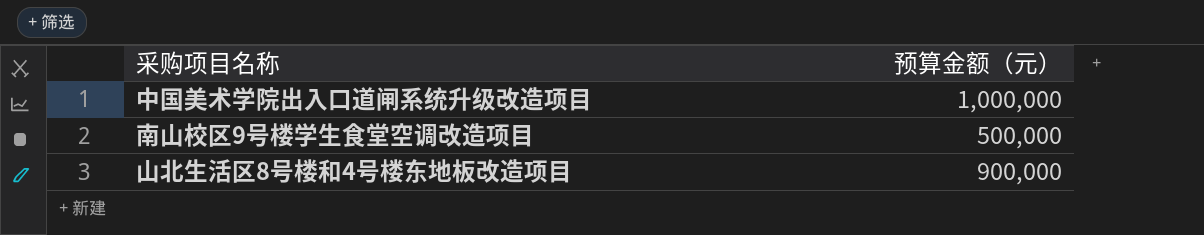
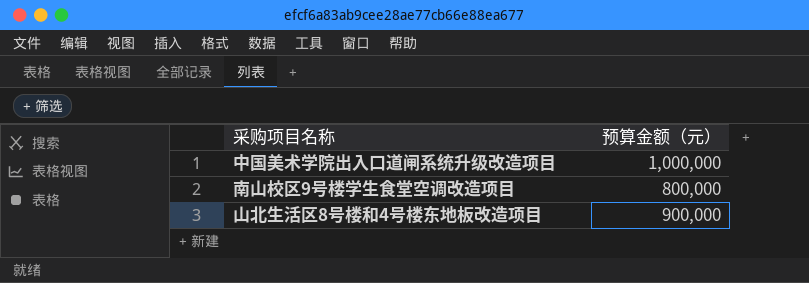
南山校区9号楼学生食堂空调改造项目 | 预算金额（元）: 500,000 -> 800,000

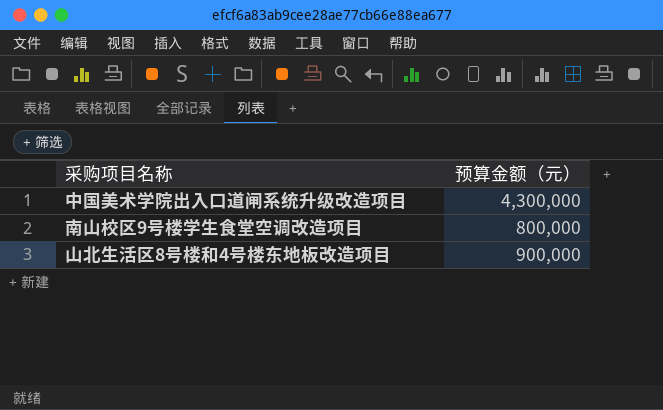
中国美术学院出入口道闸系统升级改造项目 | 预算金额（元）: 1,000,000 -> 4,300,000

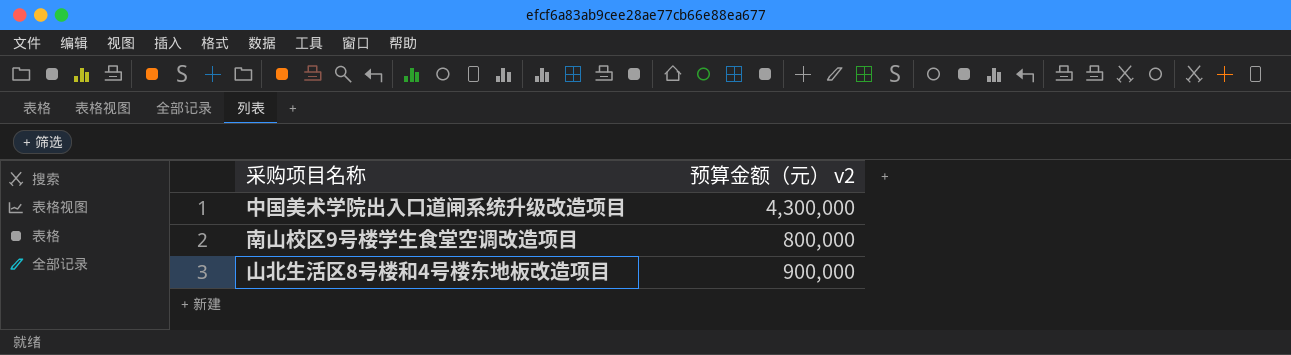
column name: 预算金额（元） -> 预算金额（元） v2

